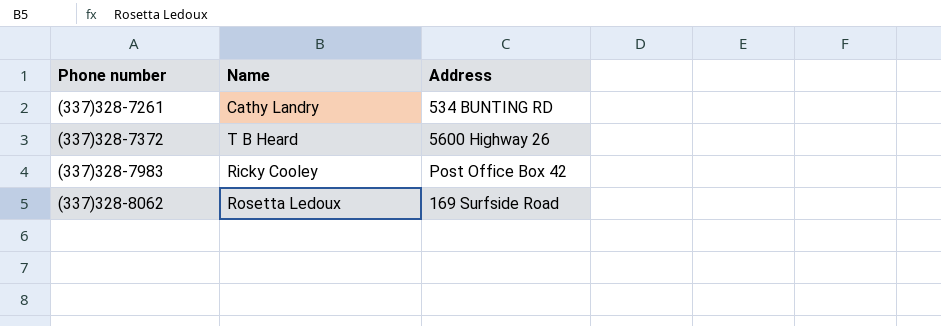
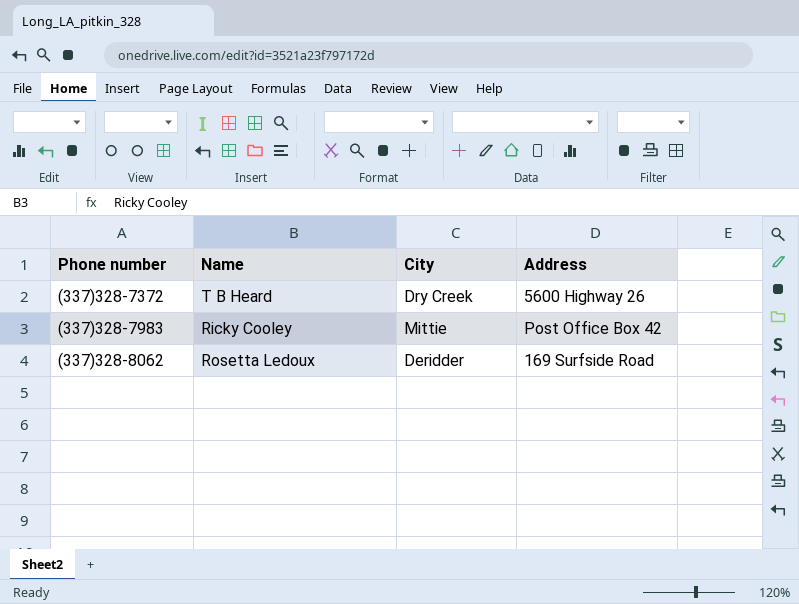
column City | position: none -> 3
row (337)328-7261: Cathy Landry | 534 BUNTING RD -> none

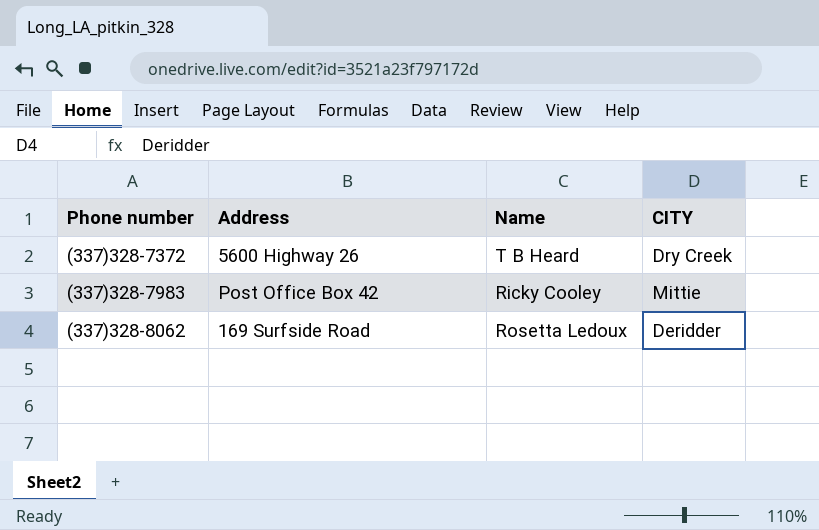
column Address | position: 4 -> 2
column name: City -> CITY

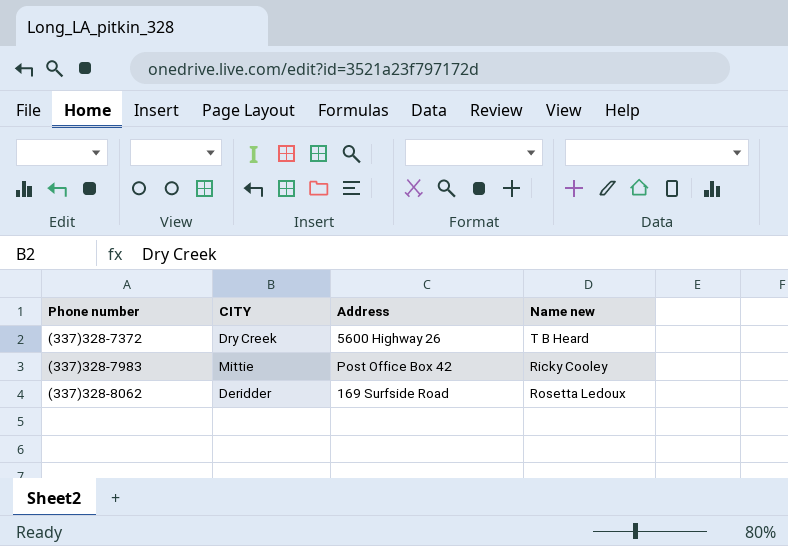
column CITY | position: 4 -> 2
column name: Name -> Name new

